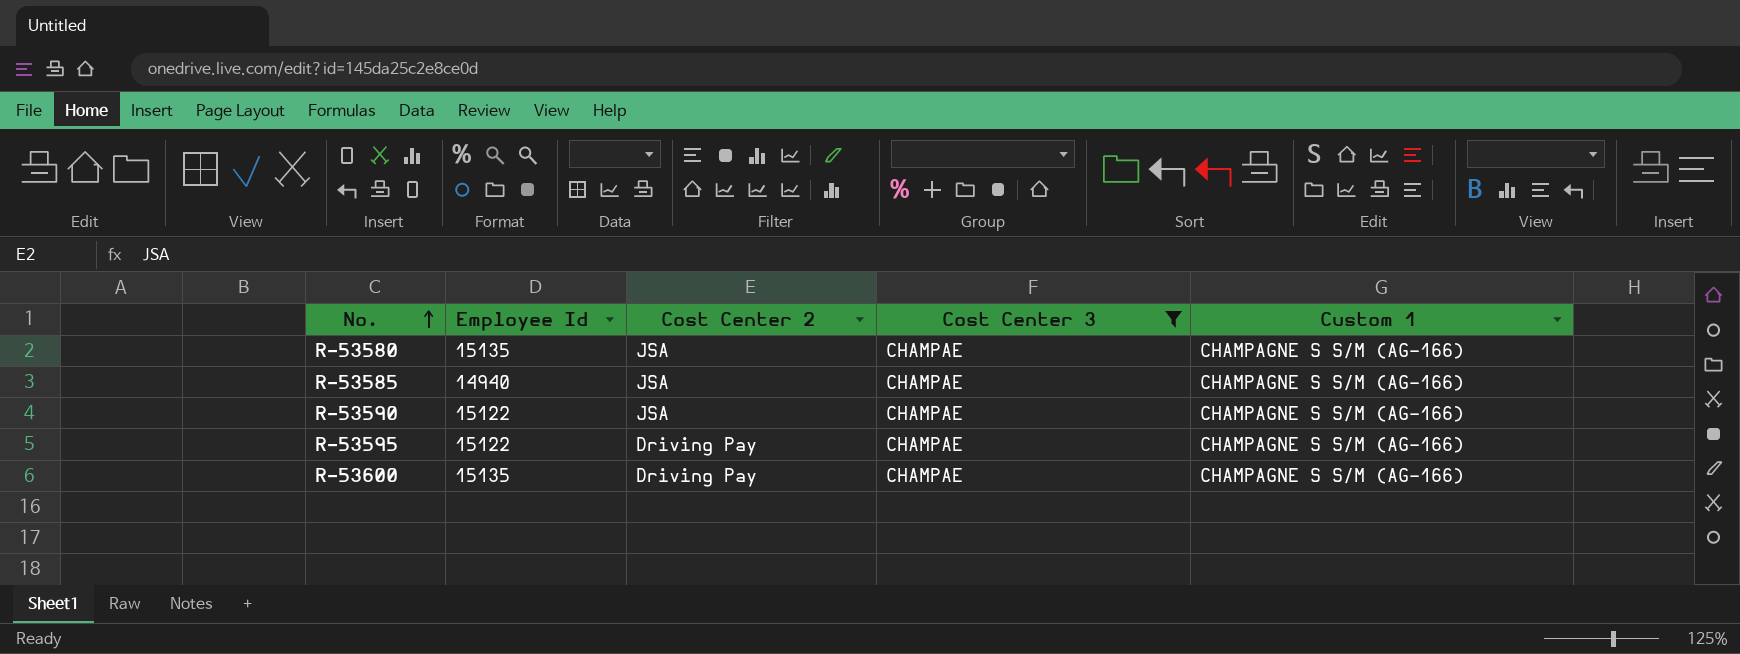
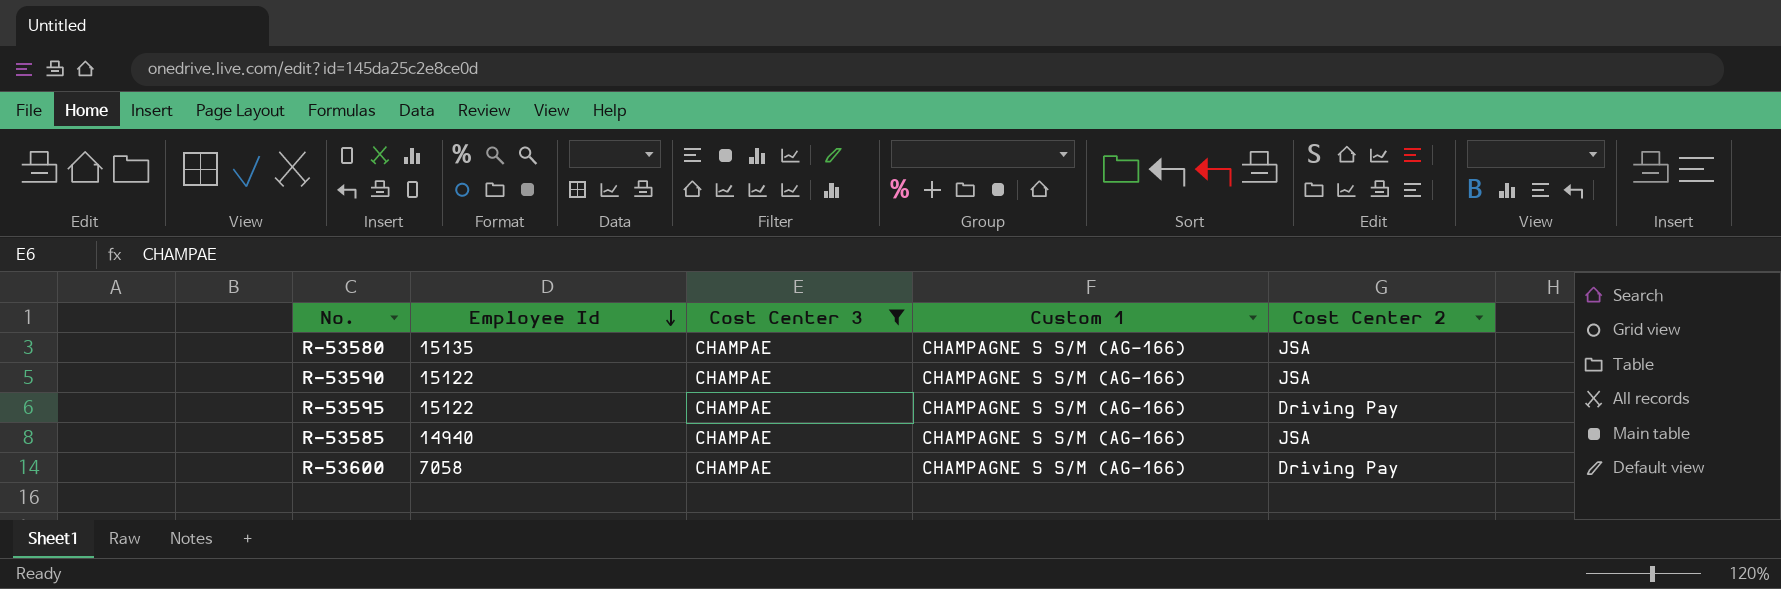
row order: No. ascending -> Employee Id descending
column Cost Center 2 | position: 3 -> 5
R-53600 | Employee Id: 15135 -> 7058

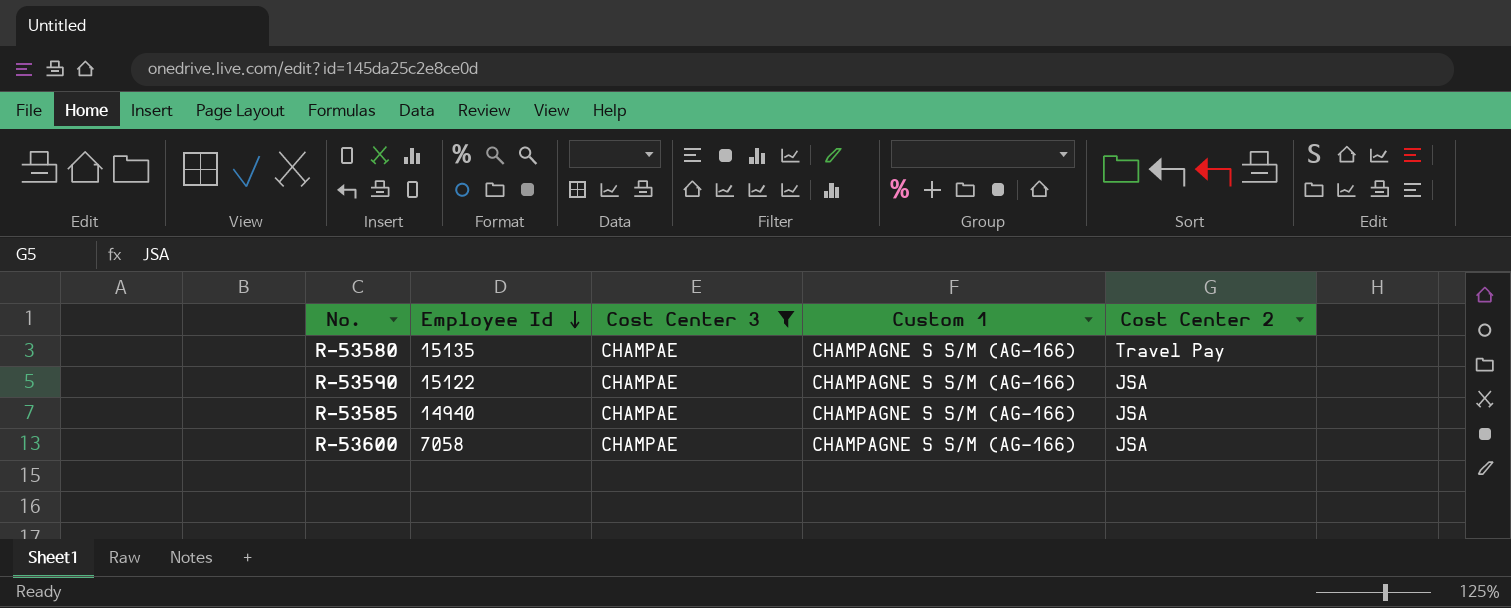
row R-53595: 15122 | CHAMPAE | CHAMPAGNE S S/M (AG-166) | Driving Pay -> none
R-53580 | Cost Center 2: JSA -> Travel Pay
R-53600 | Cost Center 2: Driving Pay -> JSA

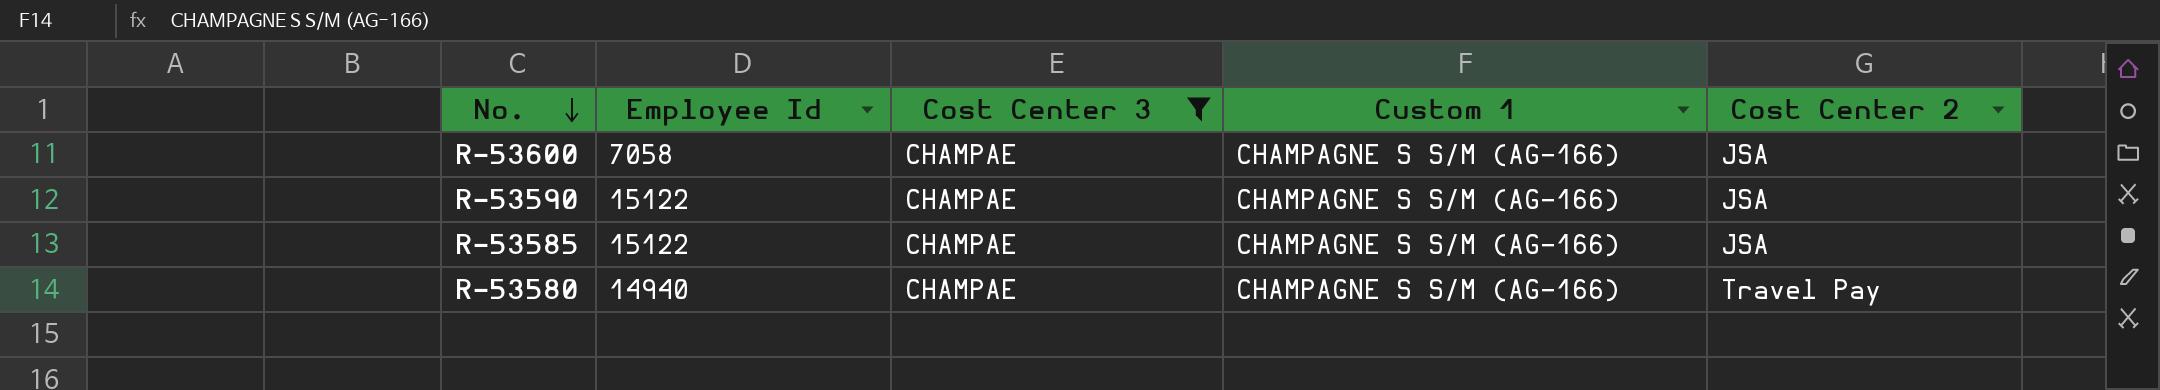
row order: Employee Id descending -> No. descending
R-53585 | Employee Id: 14940 -> 15122
R-53580 | Employee Id: 15135 -> 14940

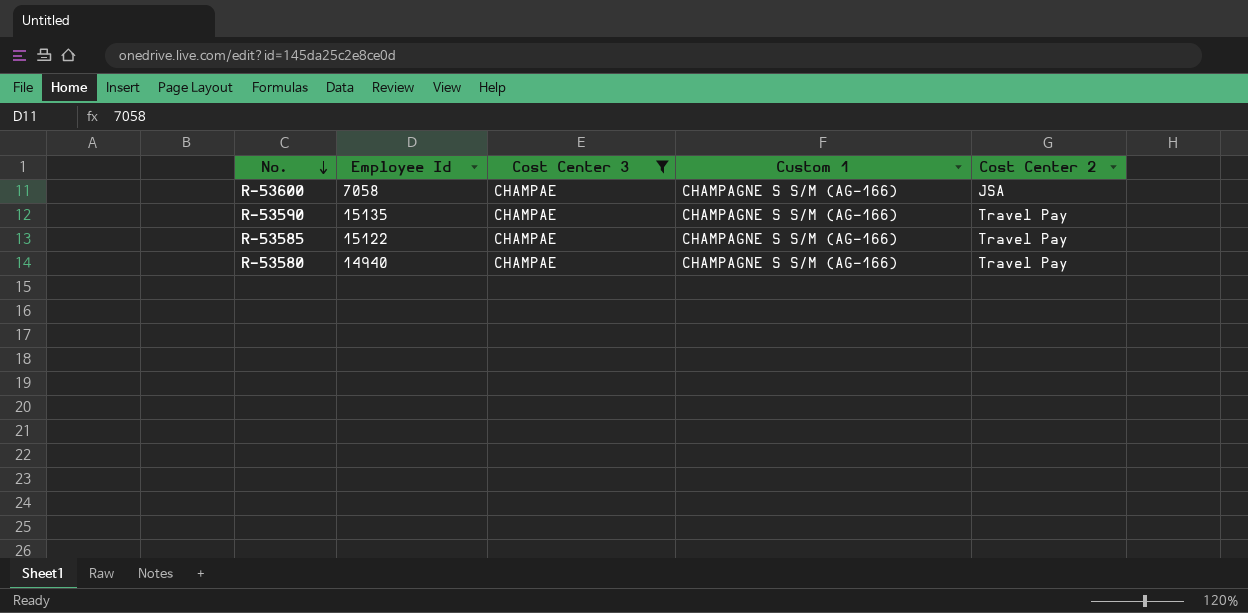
R-53590 | Employee Id: 15122 -> 15135
R-53590 | Cost Center 2: JSA -> Travel Pay
R-53585 | Cost Center 2: JSA -> Travel Pay

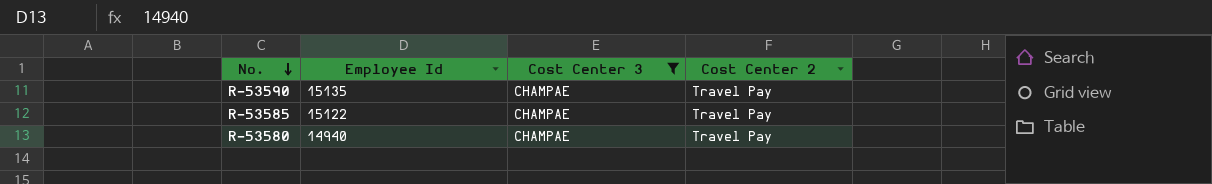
column Custom 1 | position: 4 -> none
row R-53600: 7058 | CHAMPAE | CHAMPAGNE S S/M (AG-166) | JSA -> none

